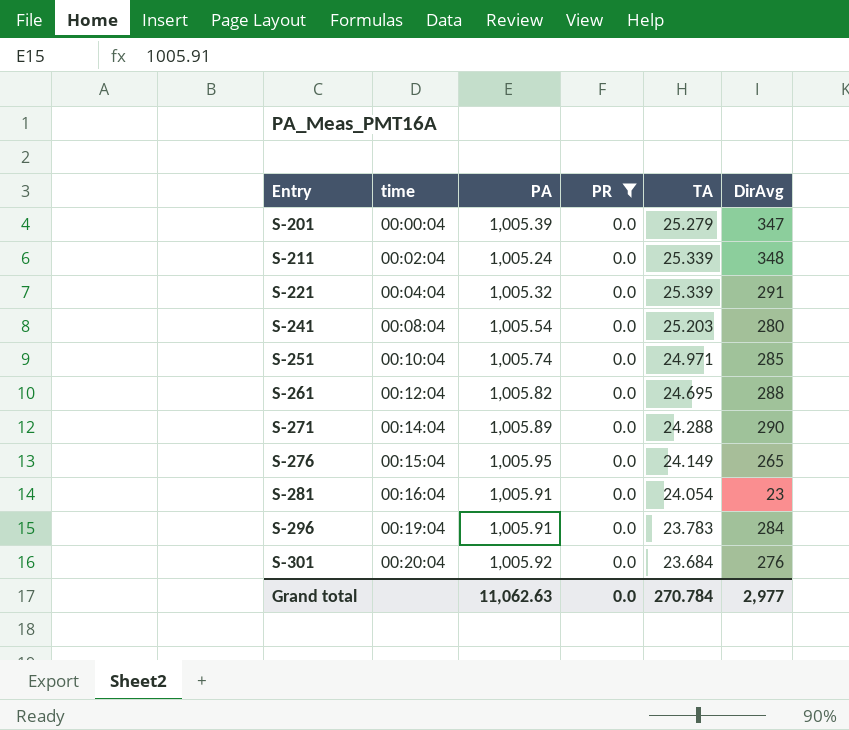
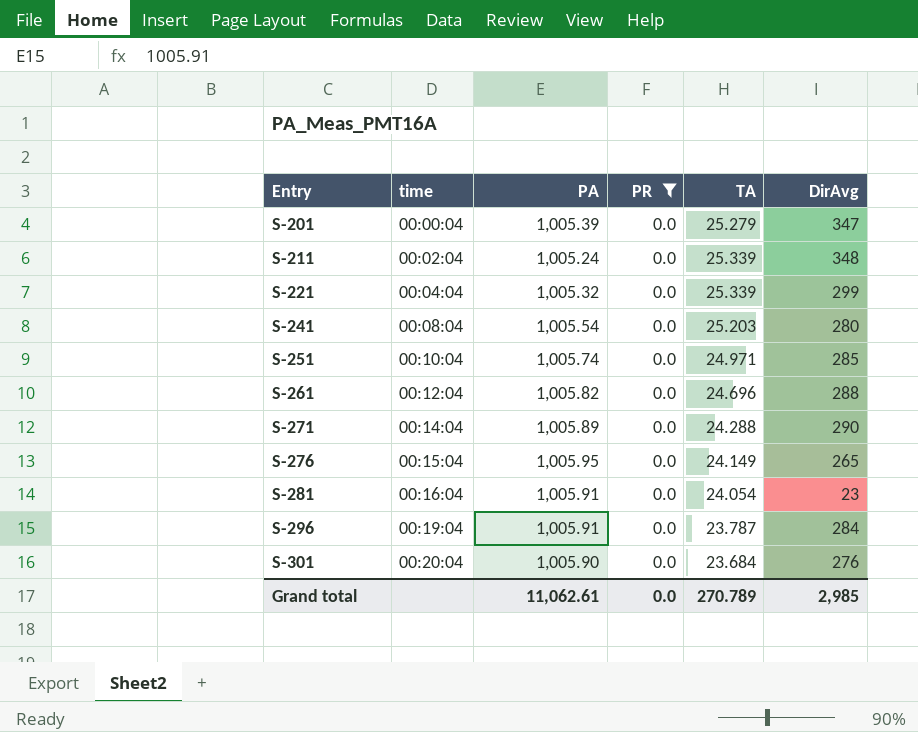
S-221 | DirAvg: 291 -> 299
S-261 | TA: 24.695 -> 24.696
S-296 | TA: 23.783 -> 23.787
S-301 | PA: 1,005.92 -> 1,005.90
Grand total | PA: 11,062.63 -> 11,062.61
Grand total | TA: 270.784 -> 270.789
Grand total | DirAvg: 2,977 -> 2,985

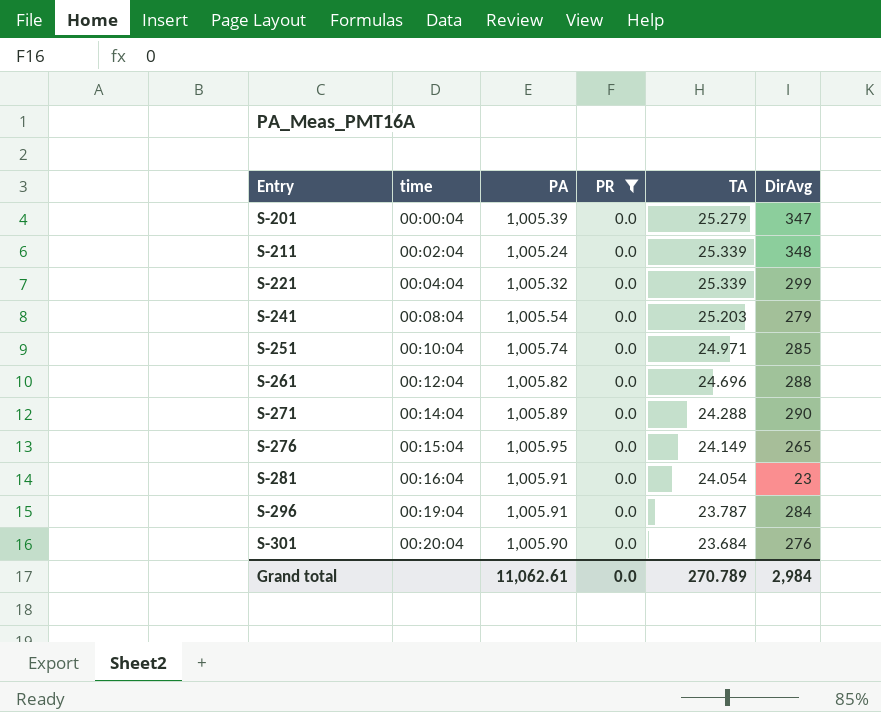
S-241 | DirAvg: 280 -> 279
Grand total | DirAvg: 2,985 -> 2,984

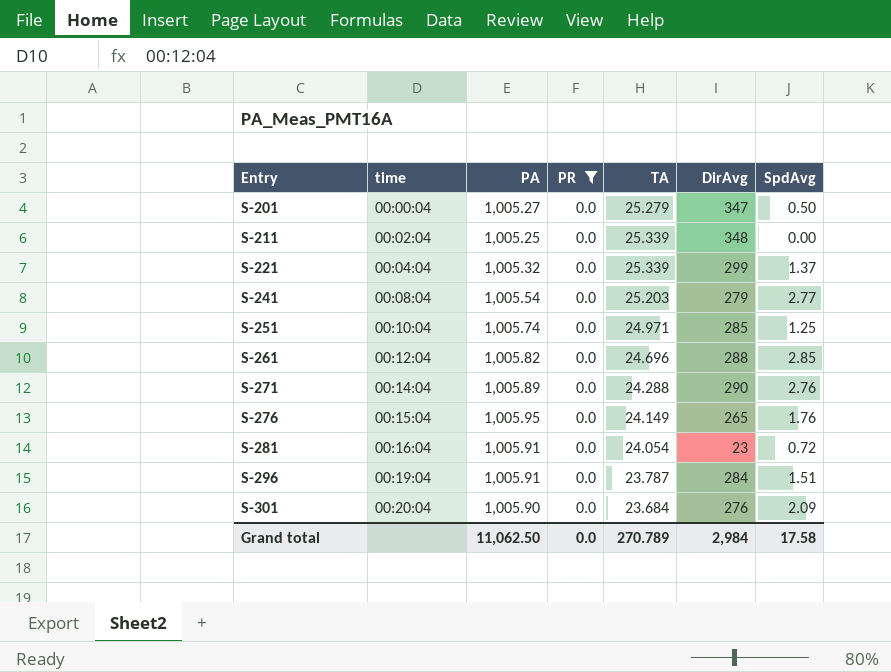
column SpdAvg | position: none -> 7
S-201 | PA: 1,005.39 -> 1,005.27
S-211 | PA: 1,005.24 -> 1,005.25
Grand total | PA: 11,062.61 -> 11,062.50

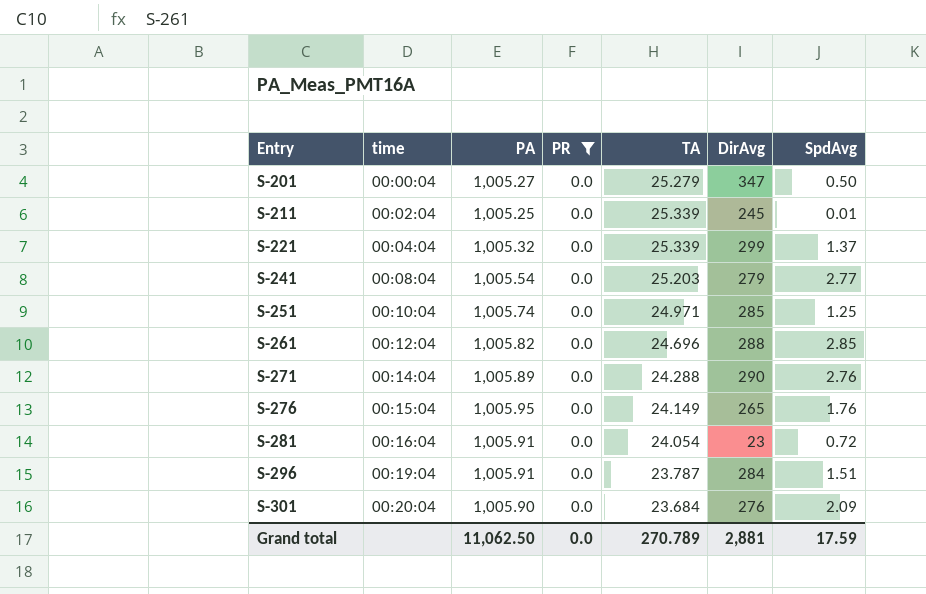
S-211 | DirAvg: 348 -> 245
S-211 | SpdAvg: 0.00 -> 0.01
Grand total | DirAvg: 2,984 -> 2,881
Grand total | SpdAvg: 17.58 -> 17.59

